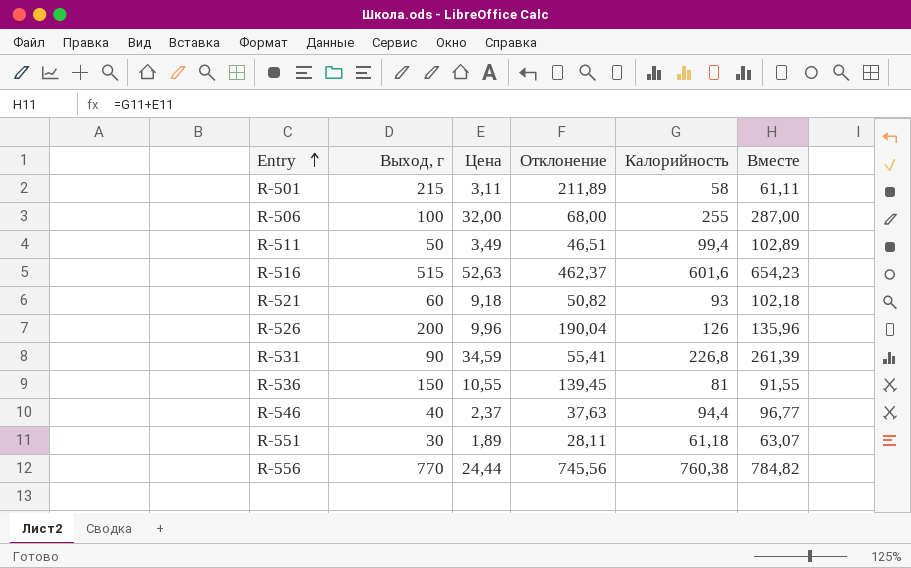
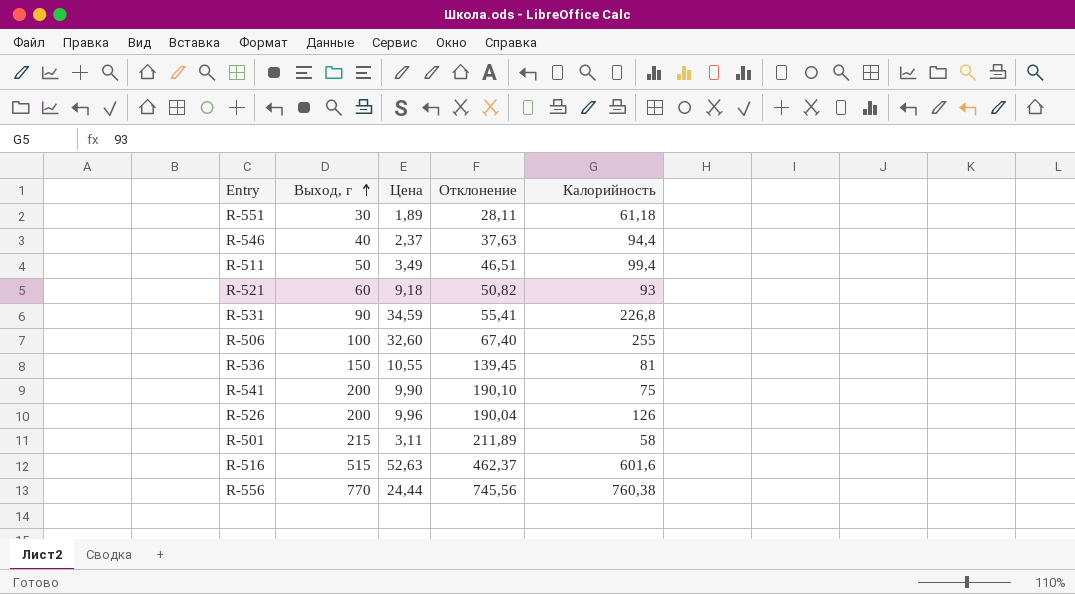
row order: Entry ascending -> Выход, г ascending
column Вместе | formula: [Цена] + [Калорийность] -> none
R-506 | Цена: 32,00 -> 32,60
R-506 | Отклонение: 68,00 -> 67,40
row R-541: none -> 200 | 9,90 | 190,10 | 75

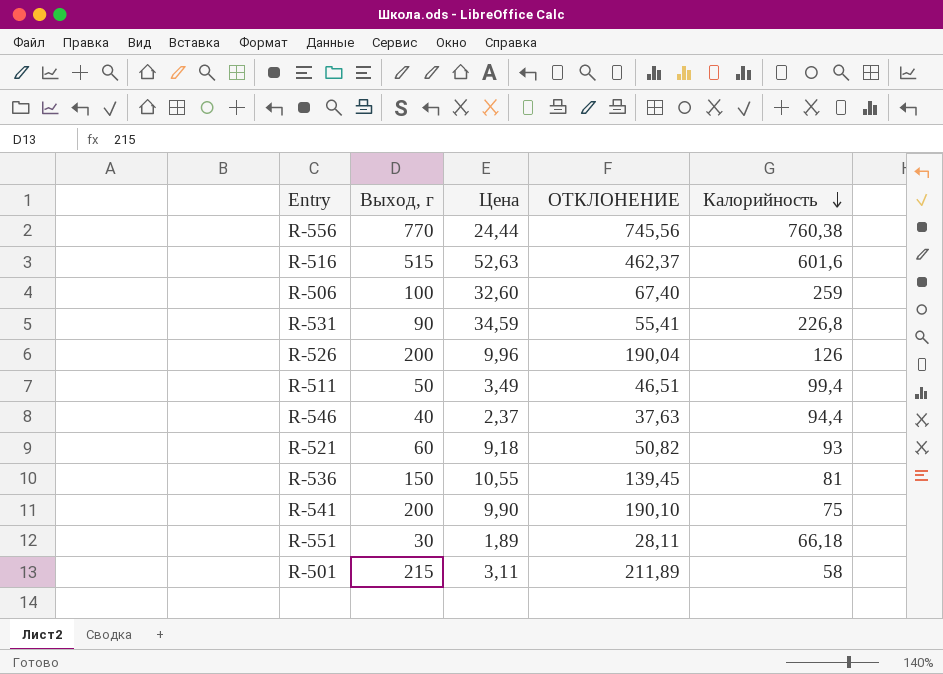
row order: Выход, г ascending -> Калорийность descending
column name: Отклонение -> ОТКЛОНЕНИЕ
R-506 | Калорийность: 255 -> 259
R-551 | Калорийность: 61,18 -> 66,18

